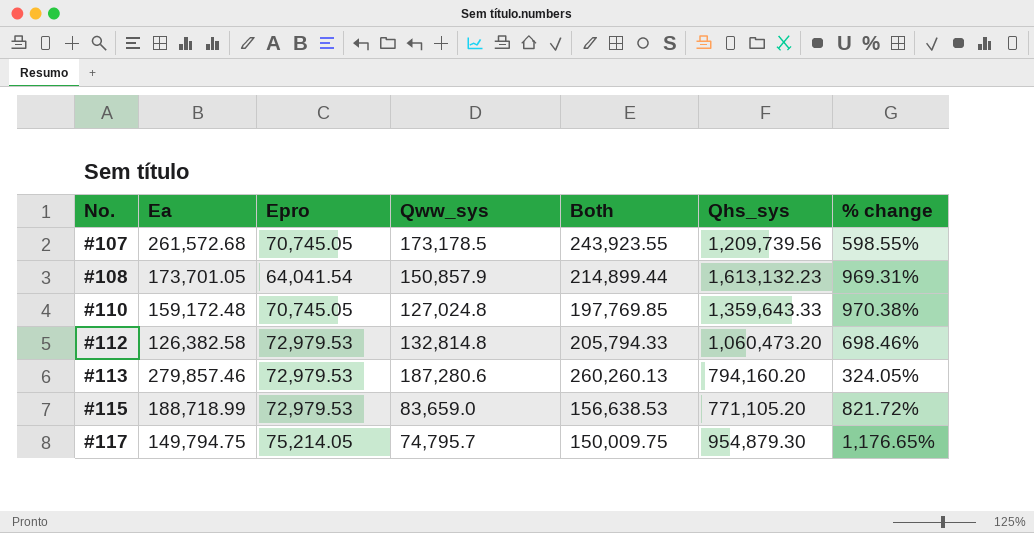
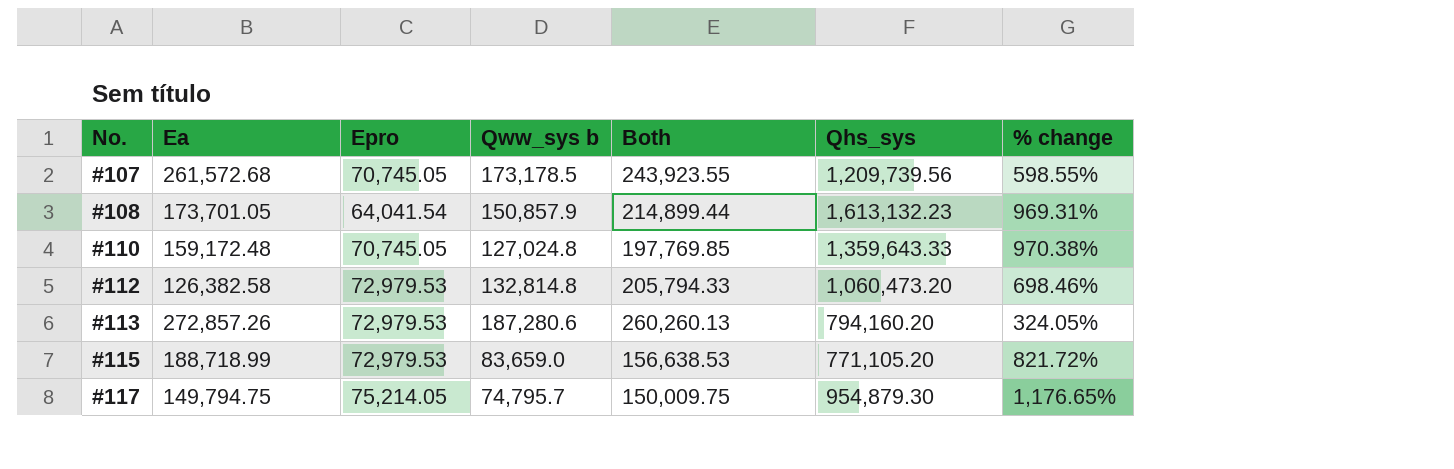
column name: Qww_sys -> Qww_sys b
#113 | Ea: 279,857.46 -> 272,857.26

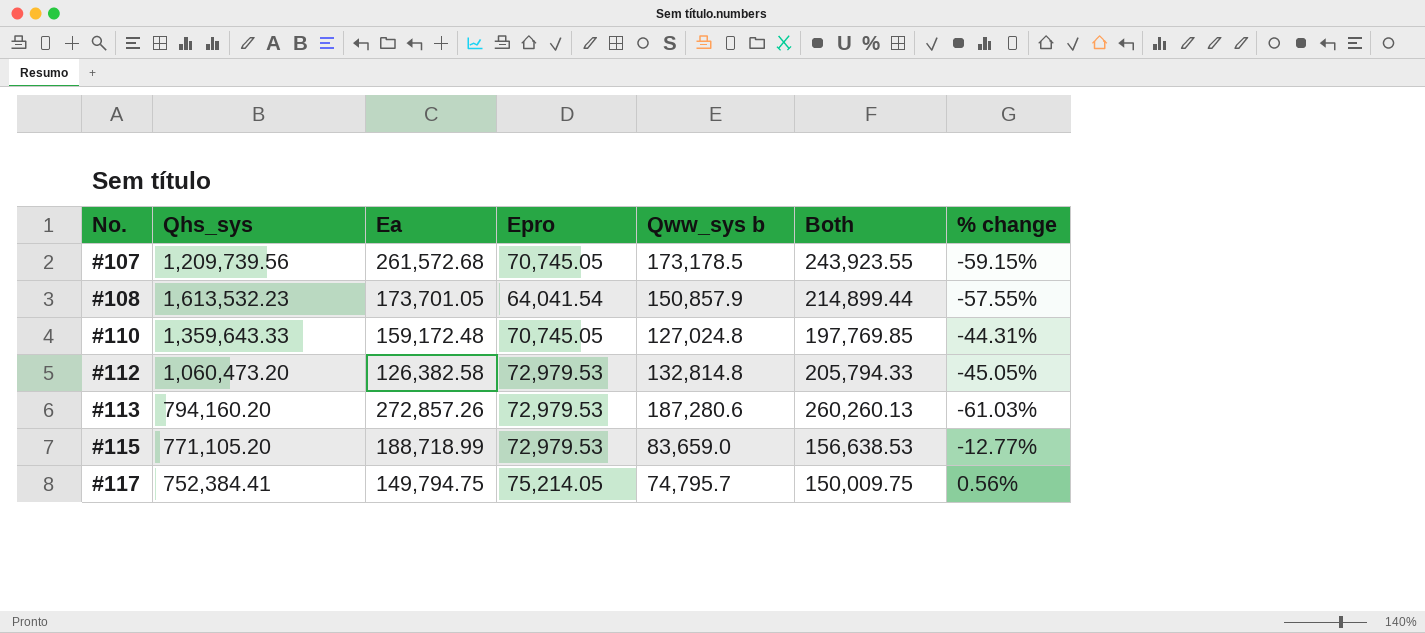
column Qhs_sys | position: 6 -> 2
column % change | formula: ([Qhs_sys] - [Qww_sys b]) / [Qww_sys b] -> ([Epro] - [Qww_sys b]) / [Qww_sys b]
#108 | Qhs_sys: 1,613,132.23 -> 1,613,532.23
#117 | Qhs_sys: 954,879.30 -> 752,384.41

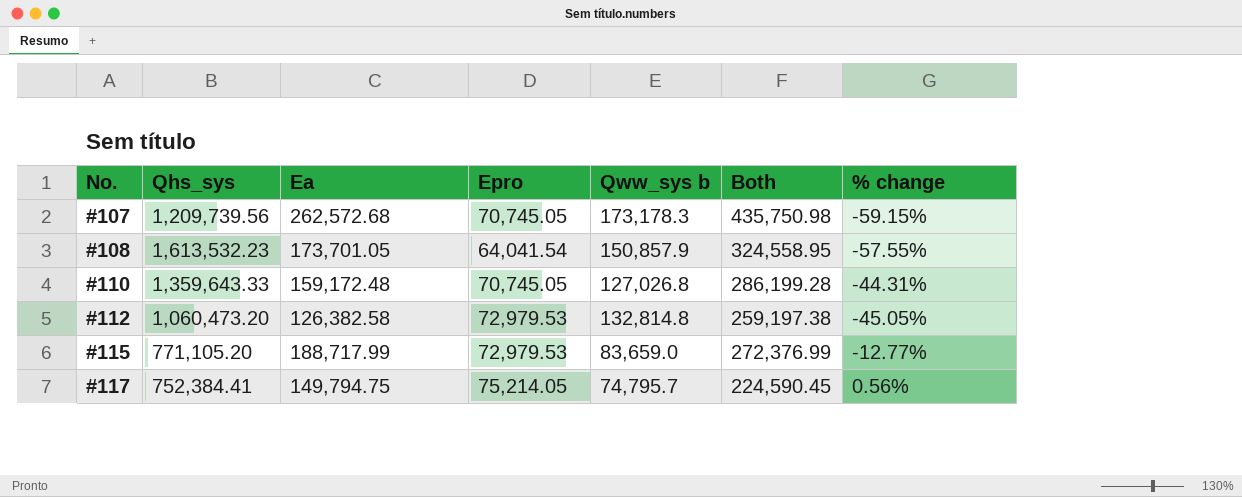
column Both | formula: [Epro] + [Qww_sys b] -> [Ea] + [Qww_sys b]
row #113: 794,160.20 | 272,857.26 | 72,979.53 | 187,280.6 | 260,260.13 | -61.03% -> none
#107 | Ea: 261,572.68 -> 262,572.68
#107 | Qww_sys b: 173,178.5 -> 173,178.3
#110 | Qww_sys b: 127,024.8 -> 127,026.8
#115 | Ea: 188,718.99 -> 188,717.99

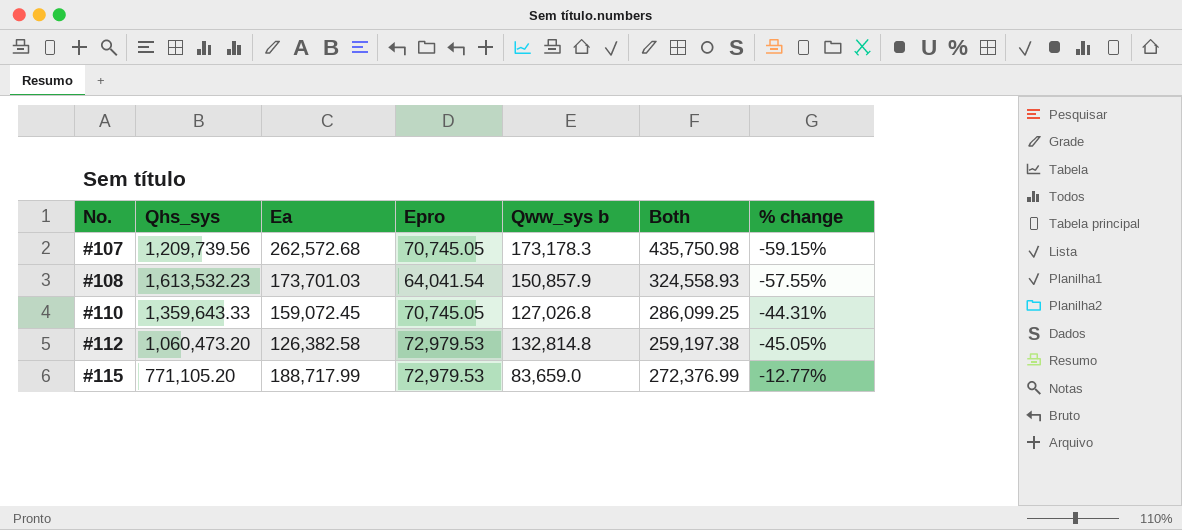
row #117: 752,384.41 | 149,794.75 | 75,214.05 | 74,795.7 | 224,590.45 | 0.56% -> none
#108 | Ea: 173,701.05 -> 173,701.03
#108 | Both: 324,558.95 -> 324,558.93
#110 | Ea: 159,172.48 -> 159,072.45
#110 | Both: 286,199.28 -> 286,099.25

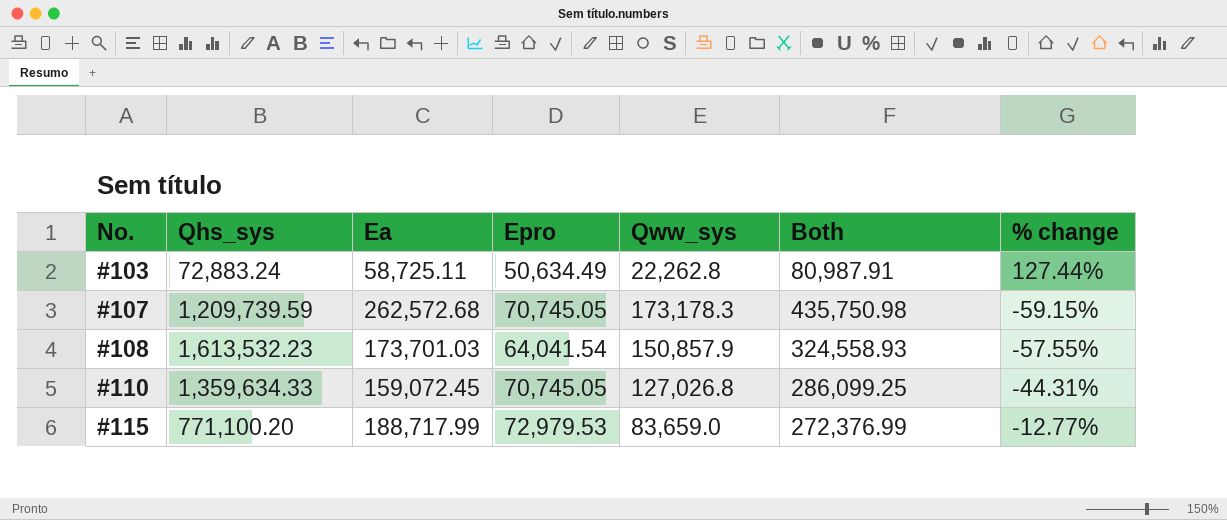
column name: Qww_sys b -> Qww_sys
row #112: 1,060,473.20 | 126,382.58 | 72,979.53 | 132,814.8 | 259,197.38 | -45.05% -> none
row #103: none -> 72,883.24 | 58,725.11 | 50,634.49 | 22,262.8 | 80,987.91 | 127.44%
#107 | Qhs_sys: 1,209,739.56 -> 1,209,739.59
#110 | Qhs_sys: 1,359,643.33 -> 1,359,634.33
#115 | Qhs_sys: 771,105.20 -> 771,100.20

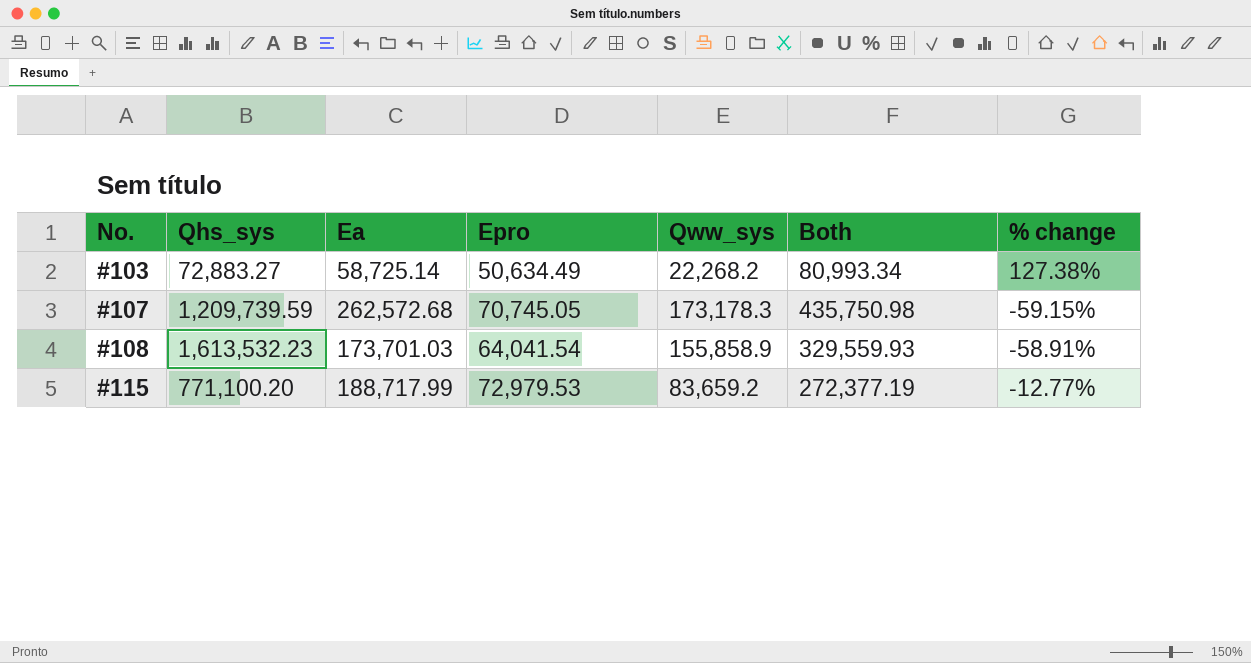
row #110: 1,359,634.33 | 159,072.45 | 70,745.05 | 127,026.8 | 286,099.25 | -44.31% -> none
#103 | Qhs_sys: 72,883.24 -> 72,883.27
#103 | Ea: 58,725.11 -> 58,725.14
#103 | Qww_sys: 22,262.8 -> 22,268.2
#103 | Both: 80,987.91 -> 80,993.34
#103 | % change: 127.44% -> 127.38%
#108 | Qww_sys: 150,857.9 -> 155,858.9
#108 | Both: 324,558.93 -> 329,559.93
#108 | % change: -57.55% -> -58.91%
#115 | Qww_sys: 83,659.0 -> 83,659.2
#115 | Both: 272,376.99 -> 272,377.19

